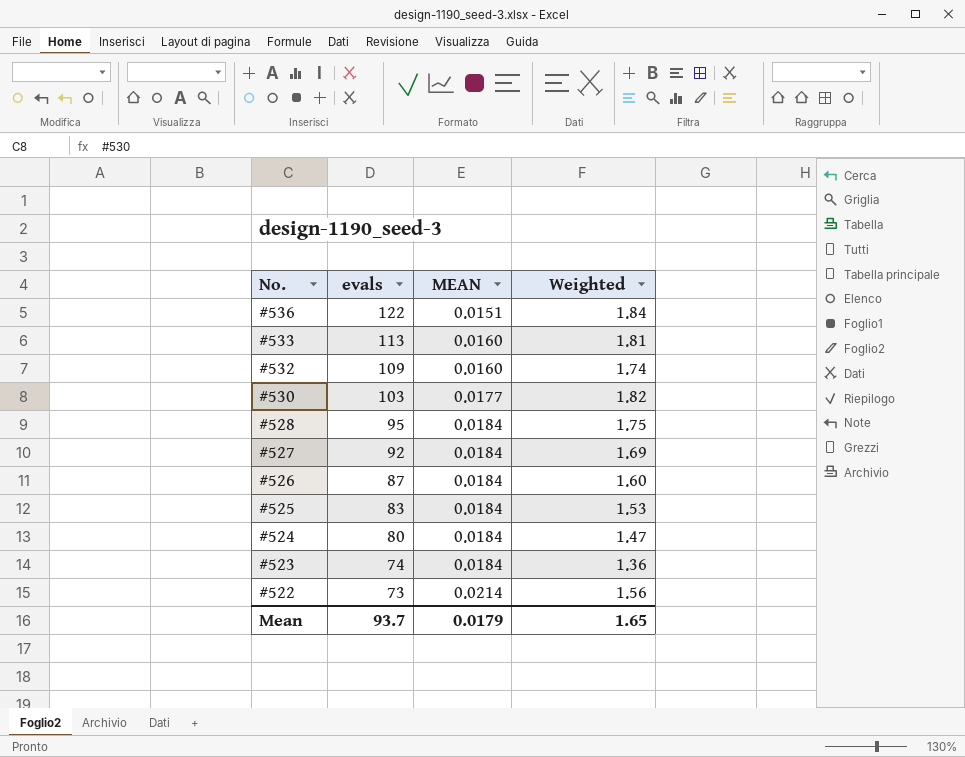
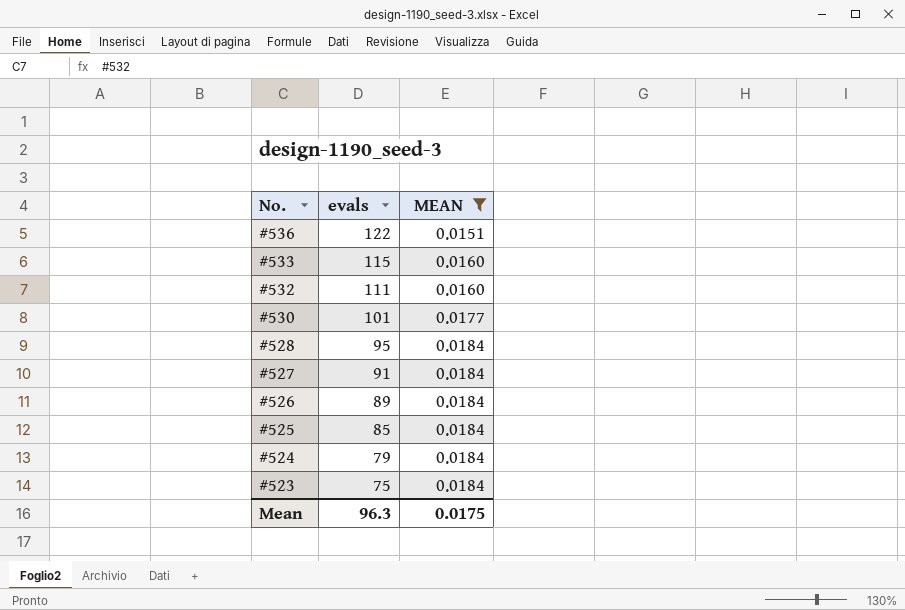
filter: none -> MEAN != 0.0214
column Weighted | formula: [evals] * [MEAN] -> none
#533 | evals: 113 -> 115
#532 | evals: 109 -> 111
#530 | evals: 103 -> 101
#527 | evals: 92 -> 91
#526 | evals: 87 -> 89
#525 | evals: 83 -> 85
#524 | evals: 80 -> 79
#523 | evals: 74 -> 75
Mean | evals: 93.7 -> 96.3
Mean | MEAN: 0.0179 -> 0.0175

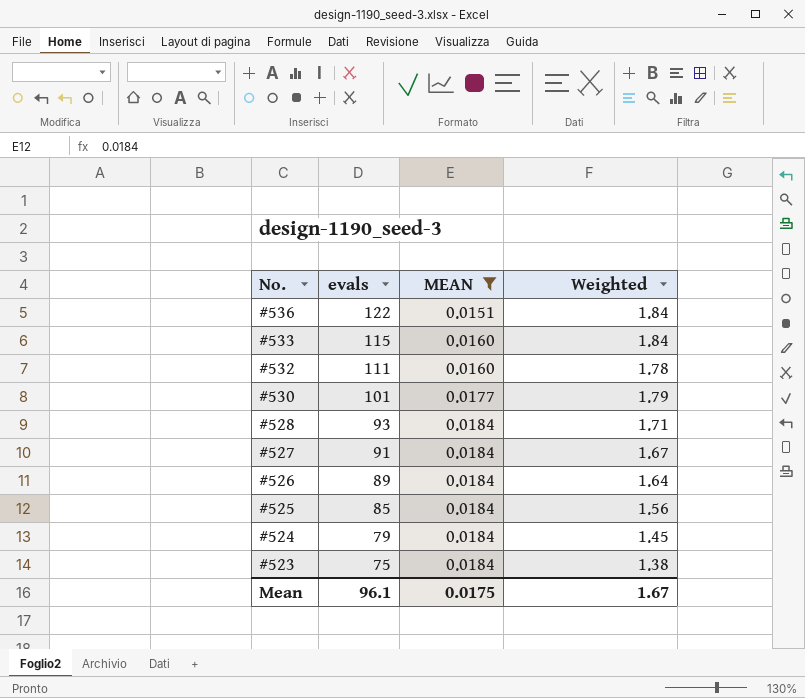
column Weighted | formula: none -> [evals] * [MEAN]
#528 | evals: 95 -> 93
Mean | evals: 96.3 -> 96.1

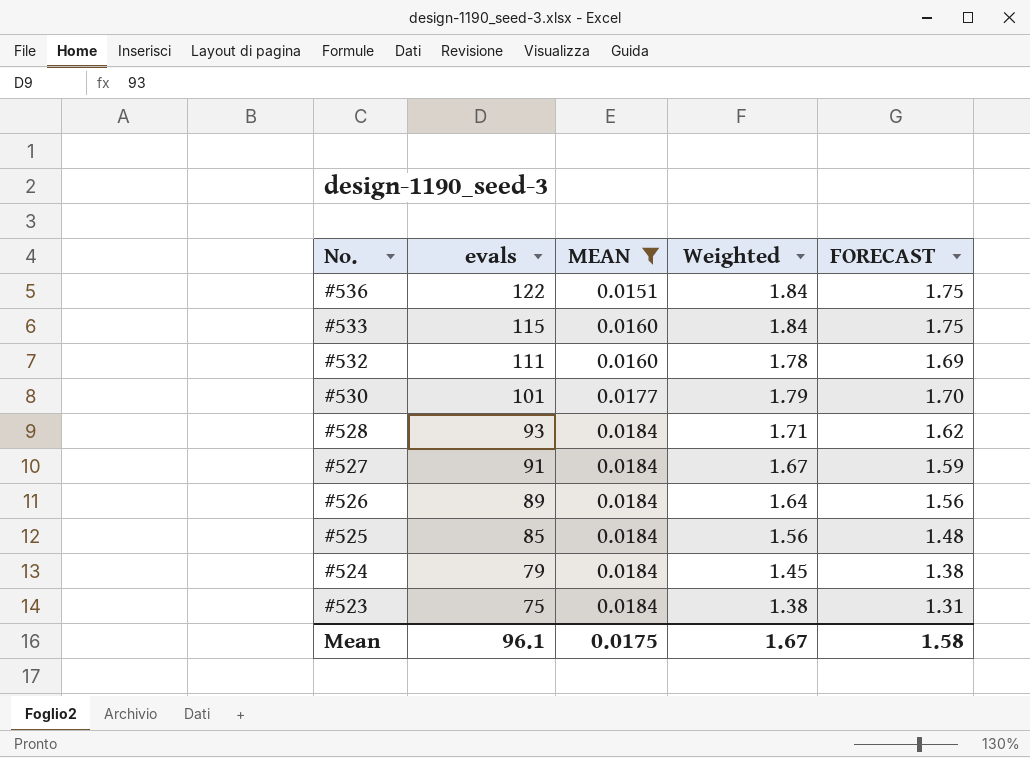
column FORECAST | formula: none -> [Weighted] * 0.95

